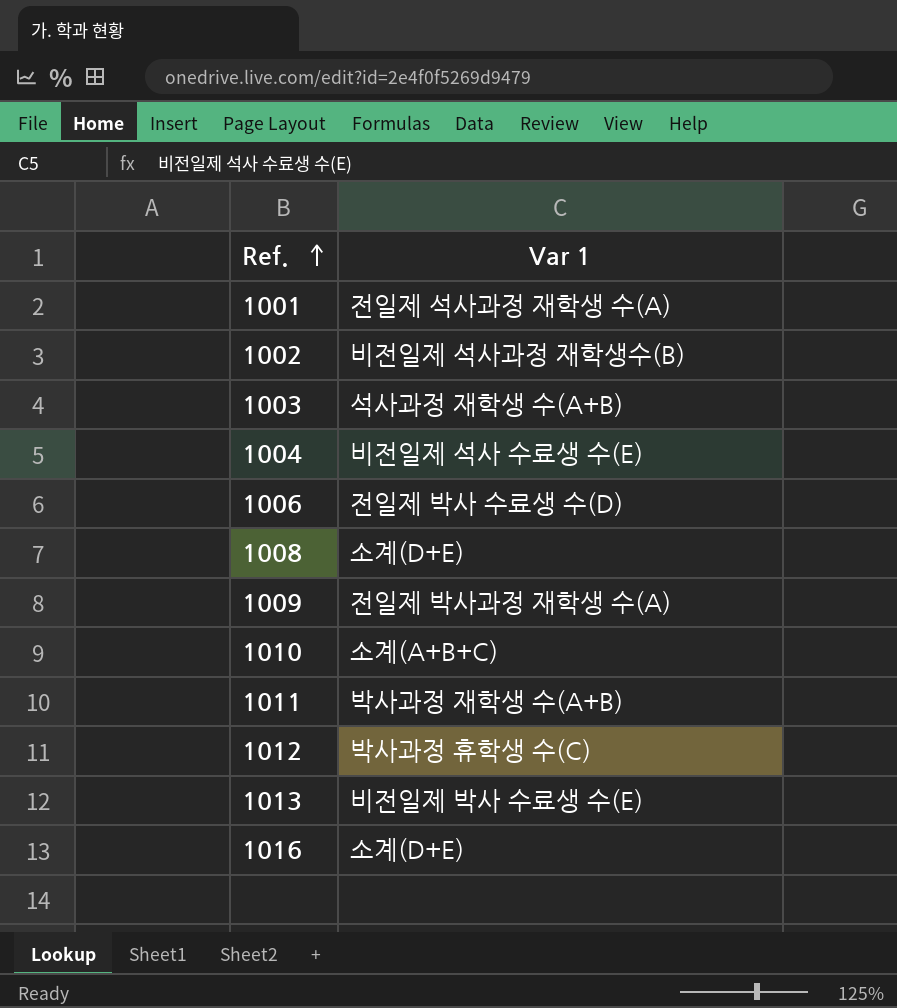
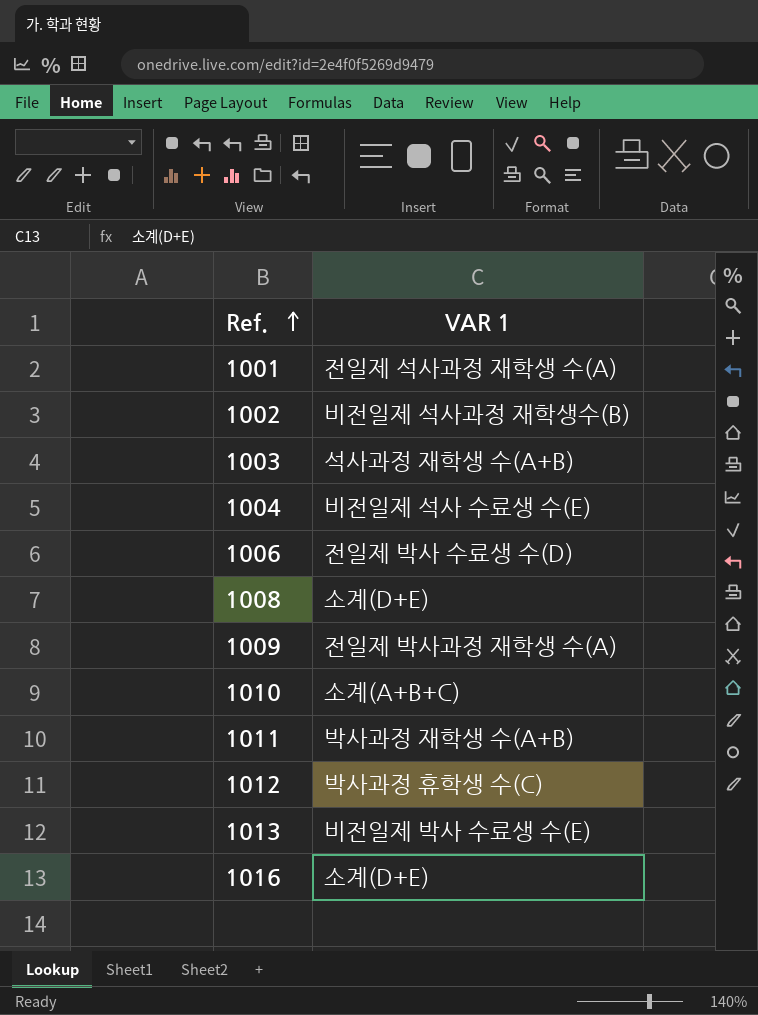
column name: Var 1 -> VAR 1

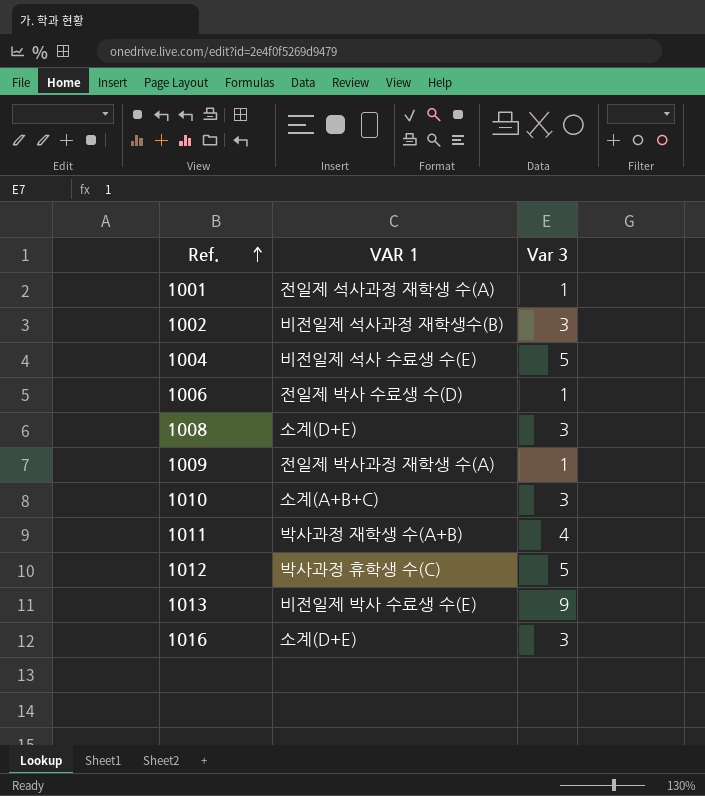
column Var 3 | position: none -> 3
row 1003: 석사과정 재학생 수(A+B) -> none

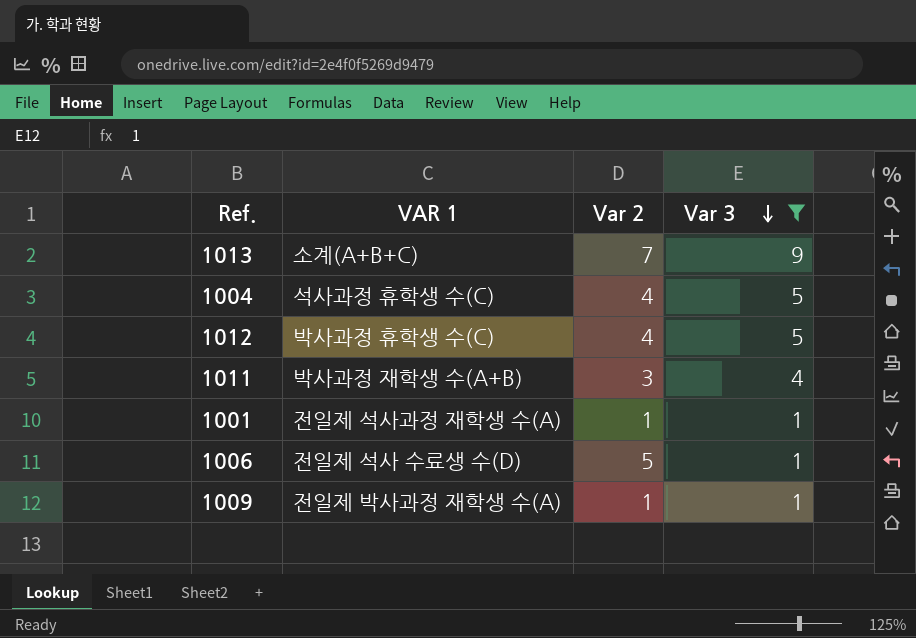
filter: none -> Var 3 != 3
row order: Ref. ascending -> Var 3 descending
column Var 2 | position: none -> 3
1013 | VAR 1: 비전일제 박사 수료생 수(E) -> 소계(A+B+C)
1004 | VAR 1: 비전일제 석사 수료생 수(E) -> 석사과정 휴학생 수(C)
1006 | VAR 1: 전일제 박사 수료생 수(D) -> 전일제 석사 수료생 수(D)

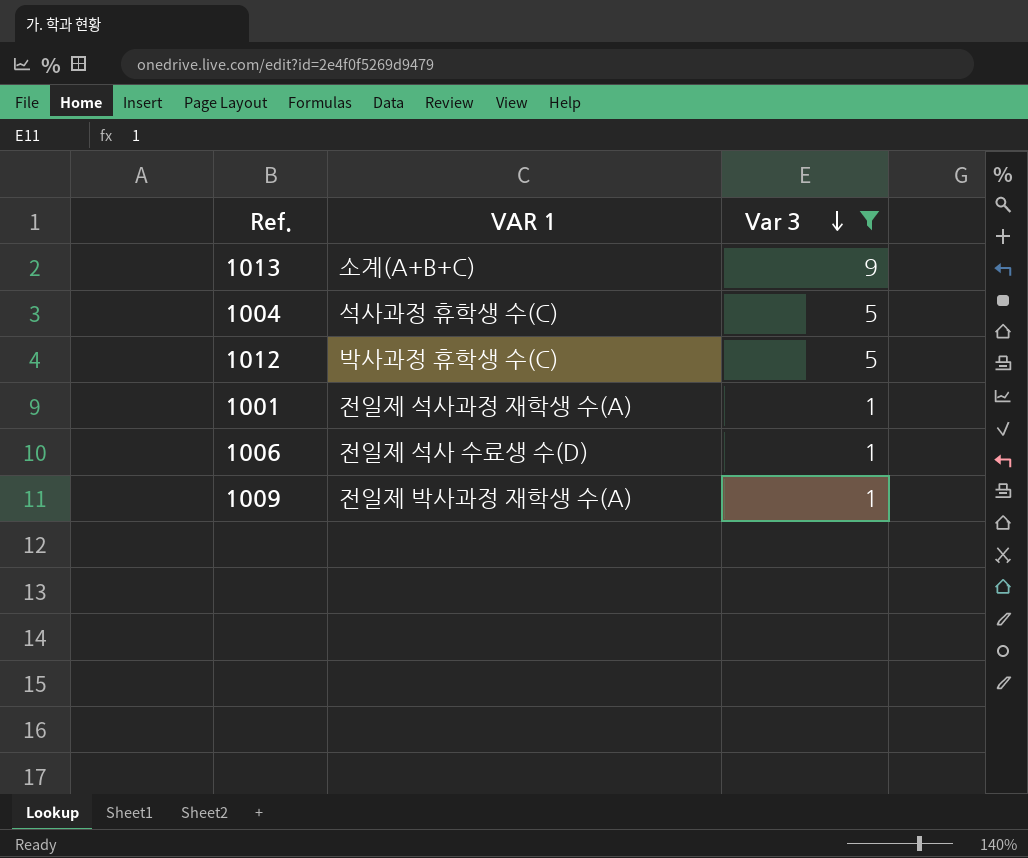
column Var 2 | position: 3 -> none
row 1011: 박사과정 재학생 수(A+B) | 3 | 4 -> none

